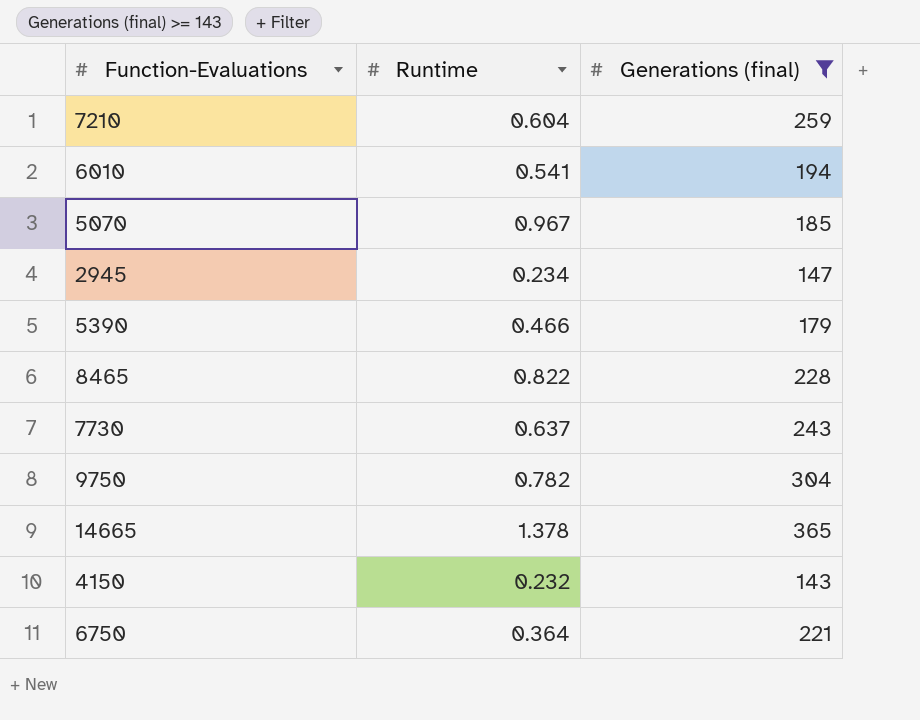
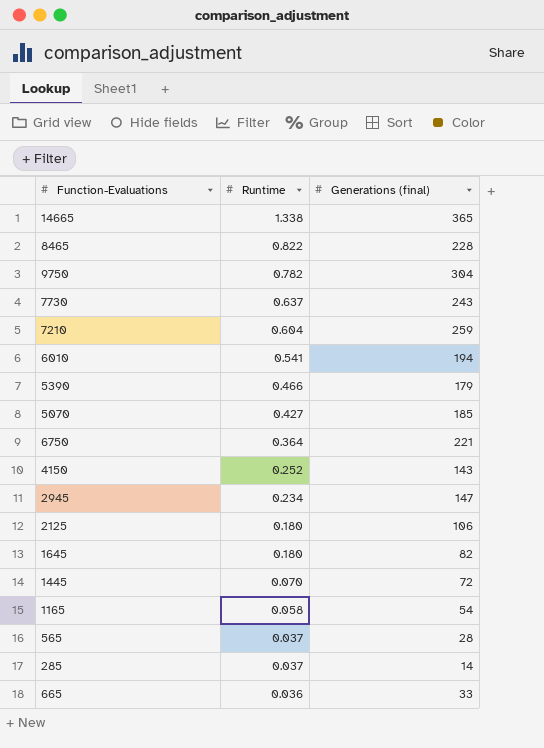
filter: Generations (final) >= 143 -> none
row order: none -> Runtime descending
14665 | Runtime: 1.378 -> 1.338
5070 | Runtime: 0.967 -> 0.427
4150 | Runtime: 0.232 -> 0.252

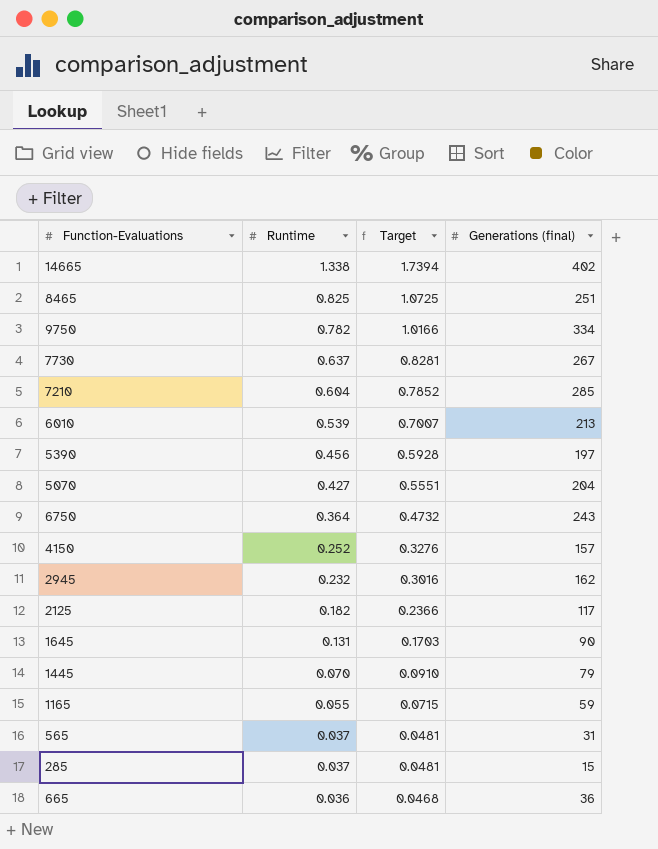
column Target | formula: none -> [Runtime] * 1.3
14665 | Generations (final): 365 -> 402
8465 | Runtime: 0.822 -> 0.825
8465 | Generations (final): 228 -> 251
9750 | Generations (final): 304 -> 334
7730 | Generations (final): 243 -> 267
7210 | Generations (final): 259 -> 285
6010 | Runtime: 0.541 -> 0.539
6010 | Generations (final): 194 -> 213
5390 | Runtime: 0.466 -> 0.456
5390 | Generations (final): 179 -> 197
5070 | Generations (final): 185 -> 204
6750 | Generations (final): 221 -> 243
4150 | Generations (final): 143 -> 157
2945 | Runtime: 0.234 -> 0.232
2945 | Generations (final): 147 -> 162
2125 | Runtime: 0.180 -> 0.182
2125 | Generations (final): 106 -> 117
1645 | Runtime: 0.180 -> 0.131
1645 | Generations (final): 82 -> 90
1445 | Generations (final): 72 -> 79
1165 | Runtime: 0.058 -> 0.055
1165 | Generations (final): 54 -> 59
565 | Generations (final): 28 -> 31
285 | Generations (final): 14 -> 15
665 | Generations (final): 33 -> 36

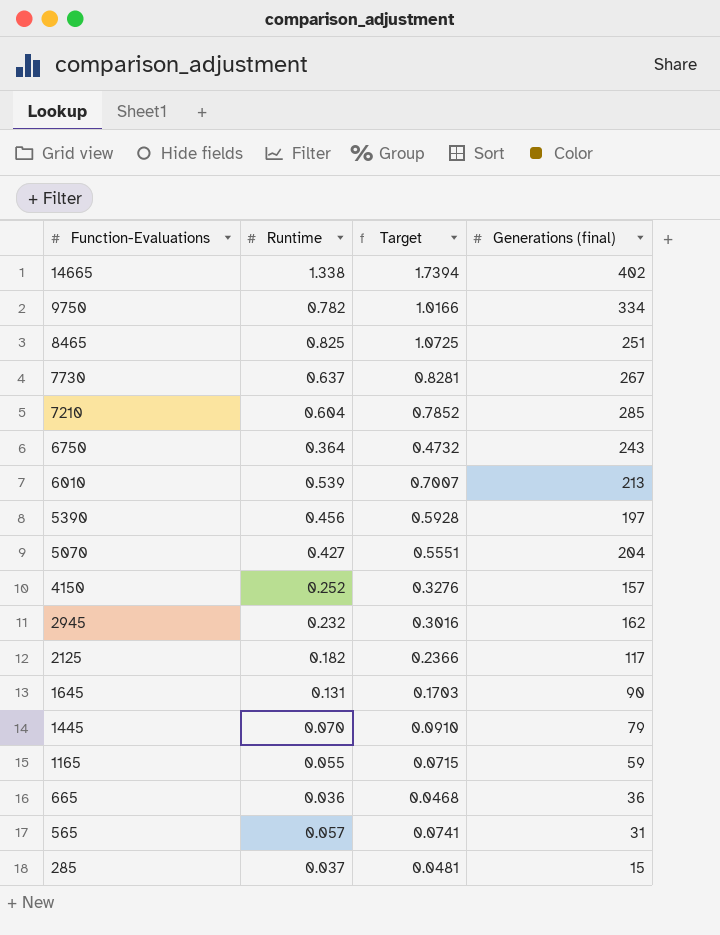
row order: Runtime descending -> Function-Evaluations descending
565 | Runtime: 0.037 -> 0.057
565 | Target: 0.0481 -> 0.0741

